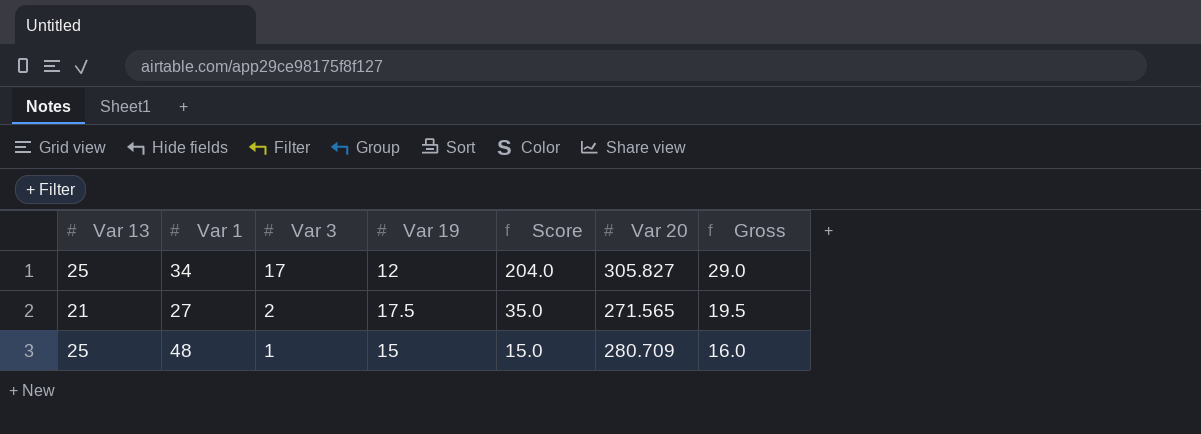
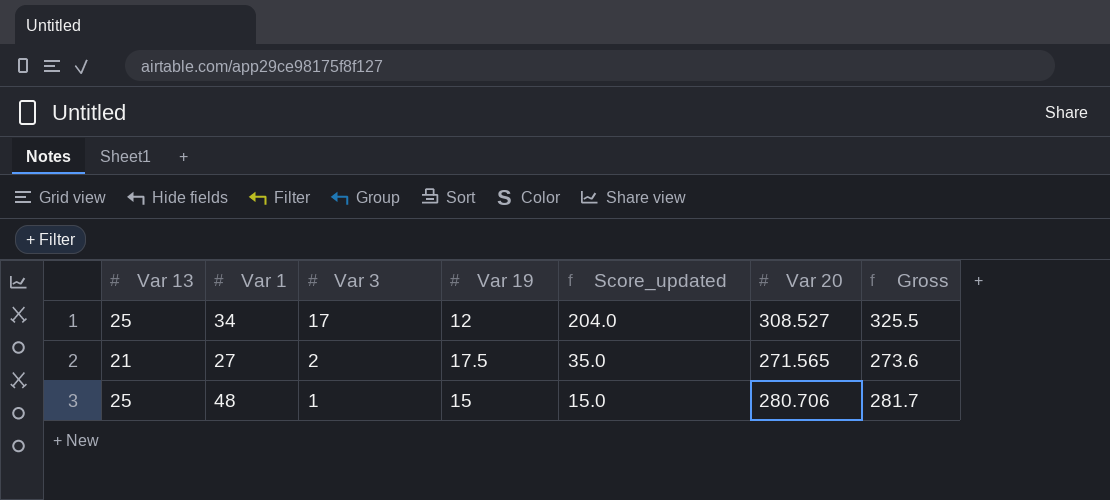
column name: Score -> Score_updated
column Gross | formula: [Var 3] + [Var 19] -> [Var 3] + [Var 20]
34 | Var 20: 305.827 -> 308.527
48 | Var 20: 280.709 -> 280.706

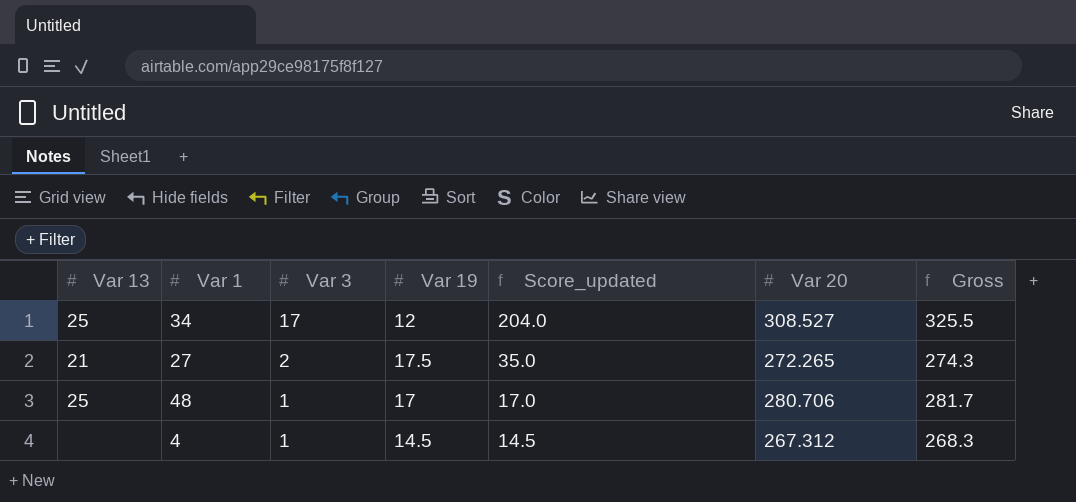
27 | Var 20: 271.565 -> 272.265
27 | Gross: 273.6 -> 274.3
48 | Var 19: 15 -> 17
48 | Score_updated: 15.0 -> 17.0
row 4: none -> none | 1 | 14.5 | 14.5 | 267.312 | 268.3

